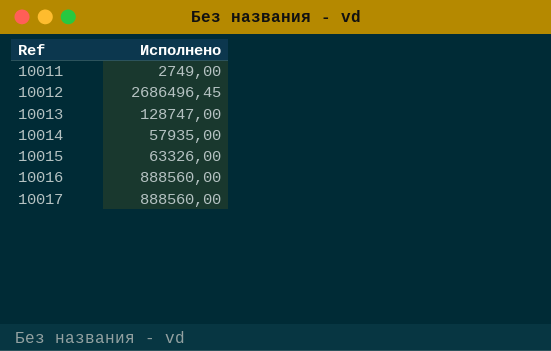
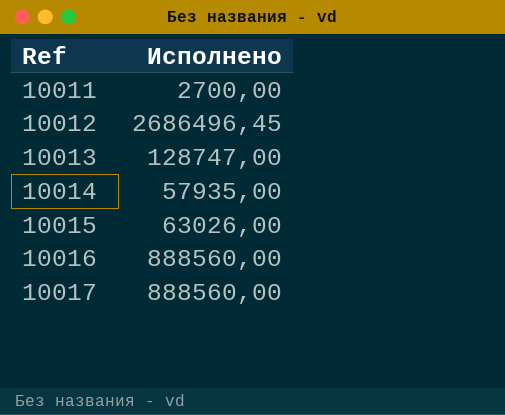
10011 | Исполнено: 2749,00 -> 2700,00
10015 | Исполнено: 63326,00 -> 63026,00

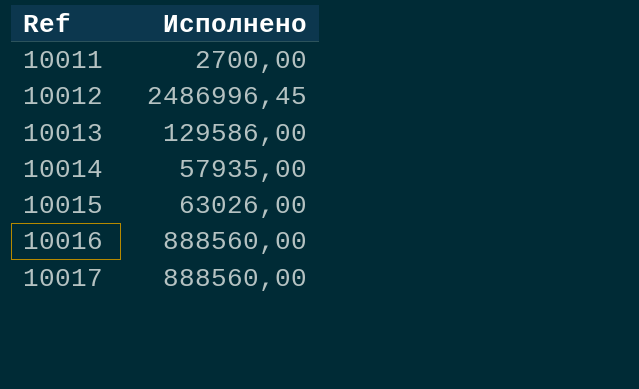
10012 | Исполнено: 2686496,45 -> 2486996,45
10013 | Исполнено: 128747,00 -> 129586,00

